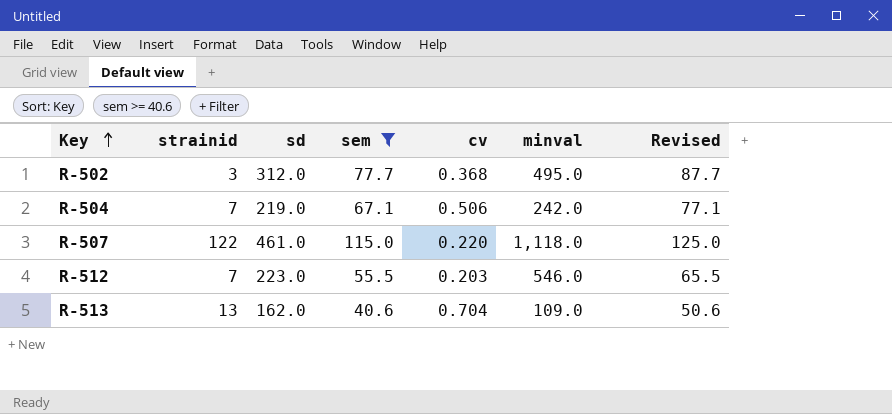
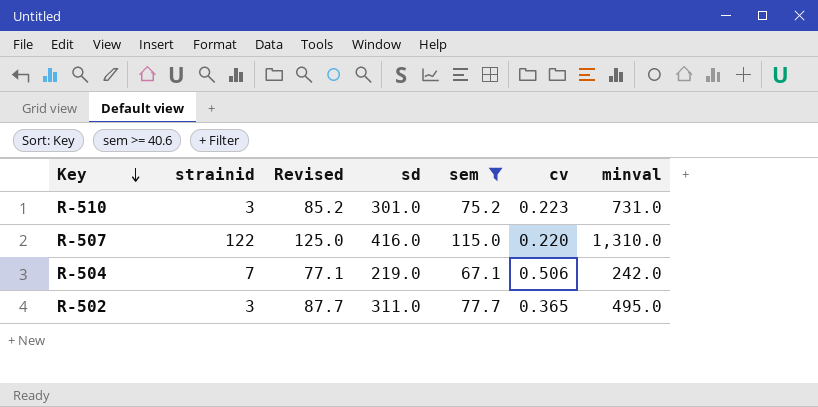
row order: Key ascending -> Key descending
column Revised | position: 7 -> 3
row R-512: 7 | 223.0 | 55.5 | 0.203 | 546.0 | 65.5 -> none
row R-513: 13 | 162.0 | 40.6 | 0.704 | 109.0 | 50.6 -> none
row R-510: none -> 3 | 85.2 | 301.0 | 75.2 | 0.223 | 731.0
R-507 | sd: 461.0 -> 416.0
R-507 | minval: 1,118.0 -> 1,310.0
R-502 | sd: 312.0 -> 311.0
R-502 | cv: 0.368 -> 0.365

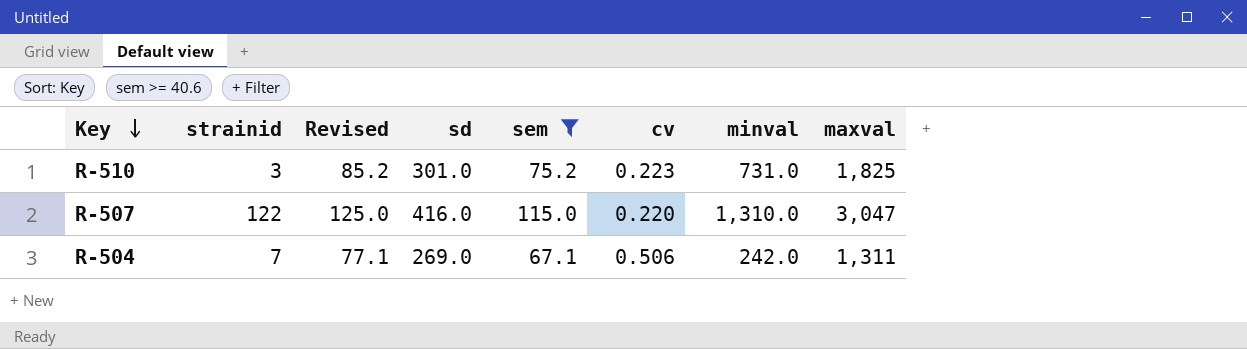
column maxval | position: none -> 8
row R-502: 3 | 87.7 | 311.0 | 77.7 | 0.365 | 495.0 -> none
R-504 | sd: 219.0 -> 269.0

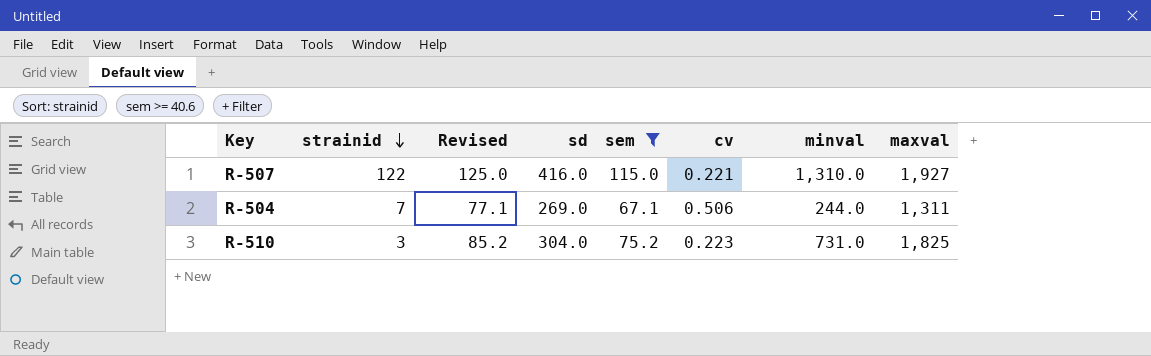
row order: Key descending -> strainid descending
R-507 | cv: 0.220 -> 0.221
R-507 | maxval: 3,047 -> 1,927
R-504 | minval: 242.0 -> 244.0
R-510 | sd: 301.0 -> 304.0

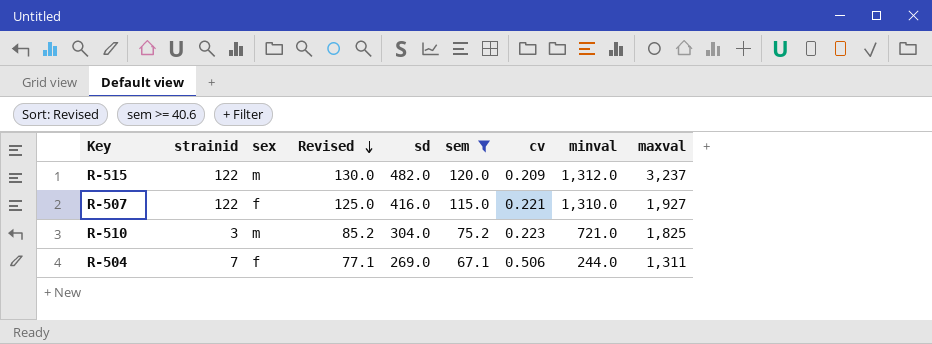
row order: strainid descending -> Revised descending
column sex | position: none -> 3
row R-515: none -> 122 | m | 130.0 | 482.0 | 120.0 | 0.209 | 1,312.0 | 3,237
R-510 | minval: 731.0 -> 721.0

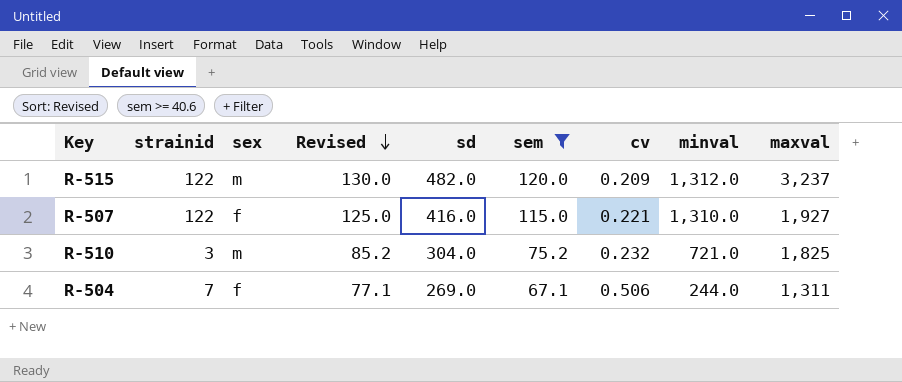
R-510 | cv: 0.223 -> 0.232

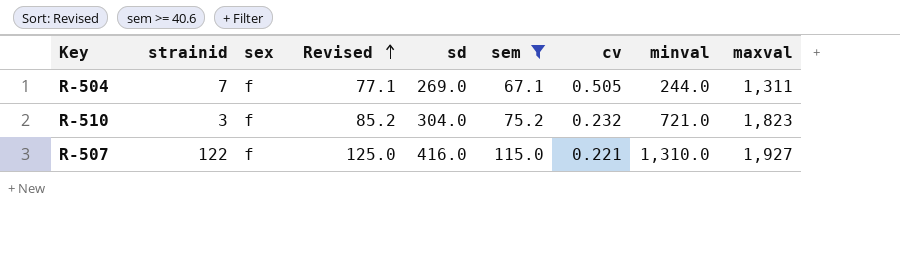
row order: Revised descending -> Revised ascending
row R-515: 122 | m | 130.0 | 482.0 | 120.0 | 0.209 | 1,312.0 | 3,237 -> none
R-504 | cv: 0.506 -> 0.505
R-510 | sex: m -> f
R-510 | maxval: 1,825 -> 1,823

